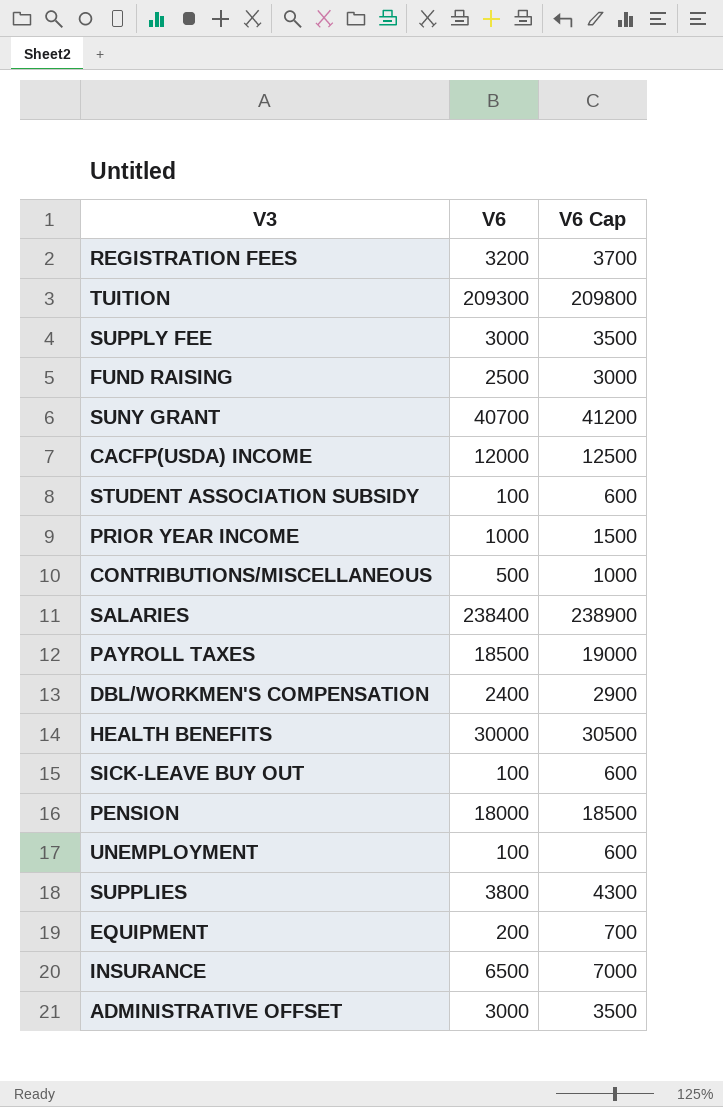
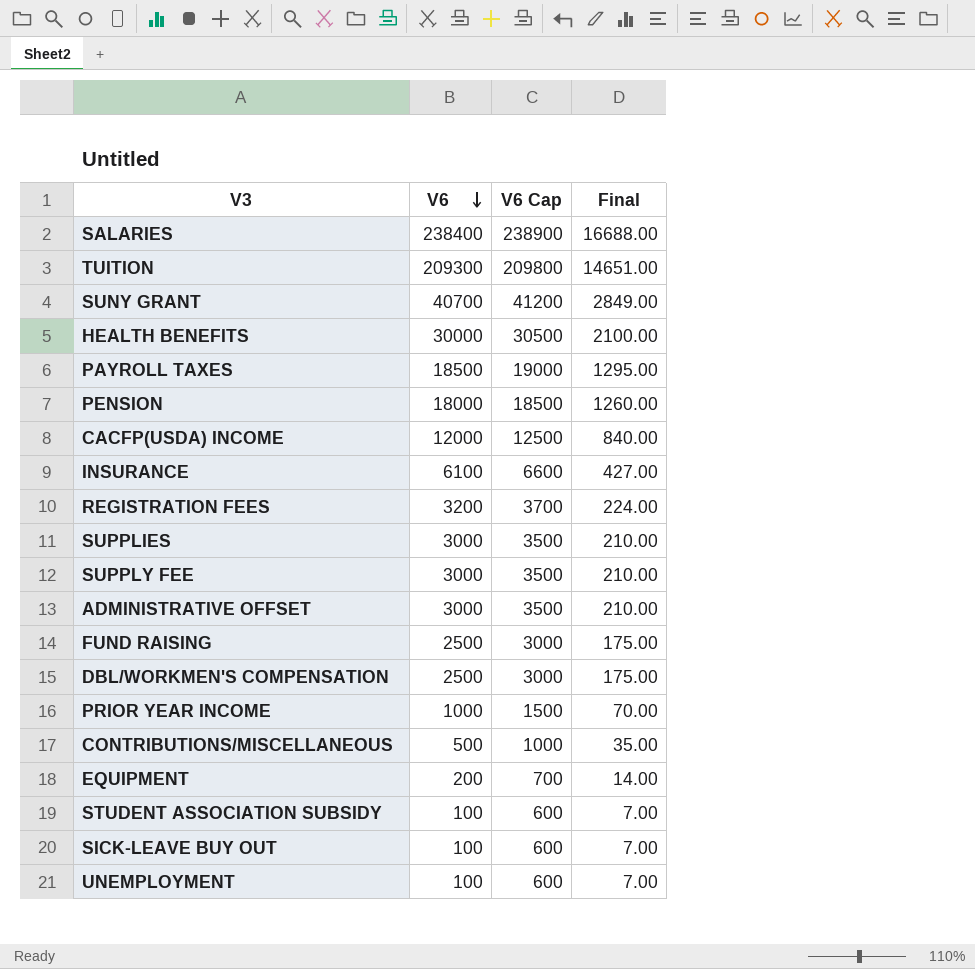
row order: none -> V6 descending
column Final | formula: none -> [V6] * 0.07
INSURANCE | V6: 6500 -> 6100
INSURANCE | V6 Cap: 7000 -> 6600
SUPPLIES | V6: 3800 -> 3000
SUPPLIES | V6 Cap: 4300 -> 3500
DBL/WORKMEN'S COMPENSATION | V6: 2400 -> 2500
DBL/WORKMEN'S COMPENSATION | V6 Cap: 2900 -> 3000

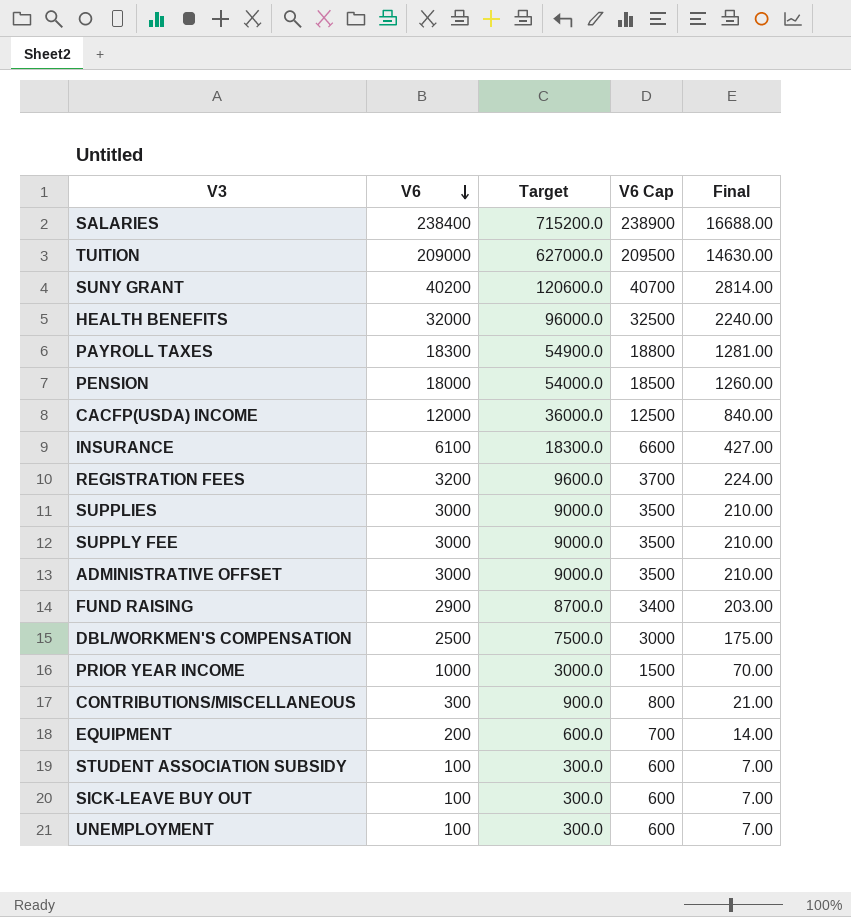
column Target | formula: none -> [V6] * 3
TUITION | V6: 209300 -> 209000
TUITION | V6 Cap: 209800 -> 209500
TUITION | Final: 14651.00 -> 14630.00
SUNY GRANT | V6: 40700 -> 40200
SUNY GRANT | V6 Cap: 41200 -> 40700
SUNY GRANT | Final: 2849.00 -> 2814.00
HEALTH BENEFITS | V6: 30000 -> 32000
HEALTH BENEFITS | V6 Cap: 30500 -> 32500
HEALTH BENEFITS | Final: 2100.00 -> 2240.00
PAYROLL TAXES | V6: 18500 -> 18300
PAYROLL TAXES | V6 Cap: 19000 -> 18800
PAYROLL TAXES | Final: 1295.00 -> 1281.00
FUND RAISING | V6: 2500 -> 2900
FUND RAISING | V6 Cap: 3000 -> 3400
FUND RAISING | Final: 175.00 -> 203.00
CONTRIBUTIONS/MISCELLANEOUS | V6: 500 -> 300
CONTRIBUTIONS/MISCELLANEOUS | V6 Cap: 1000 -> 800
CONTRIBUTIONS/MISCELLANEOUS | Final: 35.00 -> 21.00

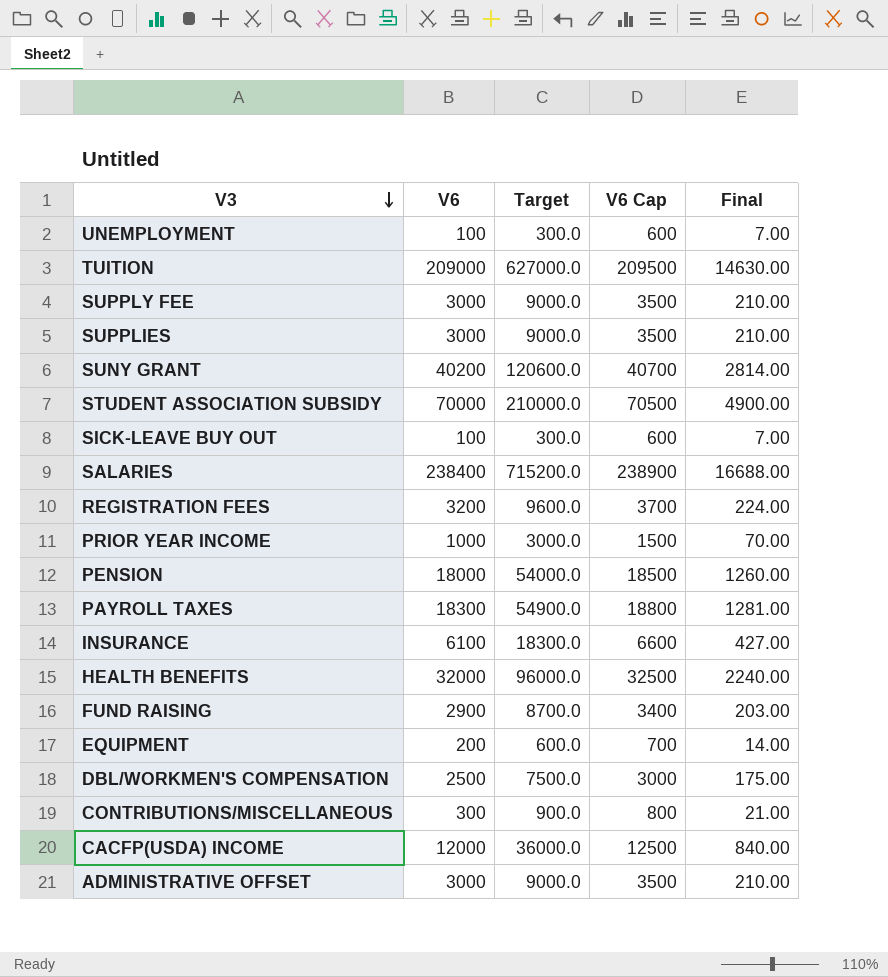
row order: V6 descending -> V3 descending
STUDENT ASSOCIATION SUBSIDY | V6: 100 -> 70000
STUDENT ASSOCIATION SUBSIDY | Target: 300.0 -> 210000.0
STUDENT ASSOCIATION SUBSIDY | V6 Cap: 600 -> 70500
STUDENT ASSOCIATION SUBSIDY | Final: 7.00 -> 4900.00

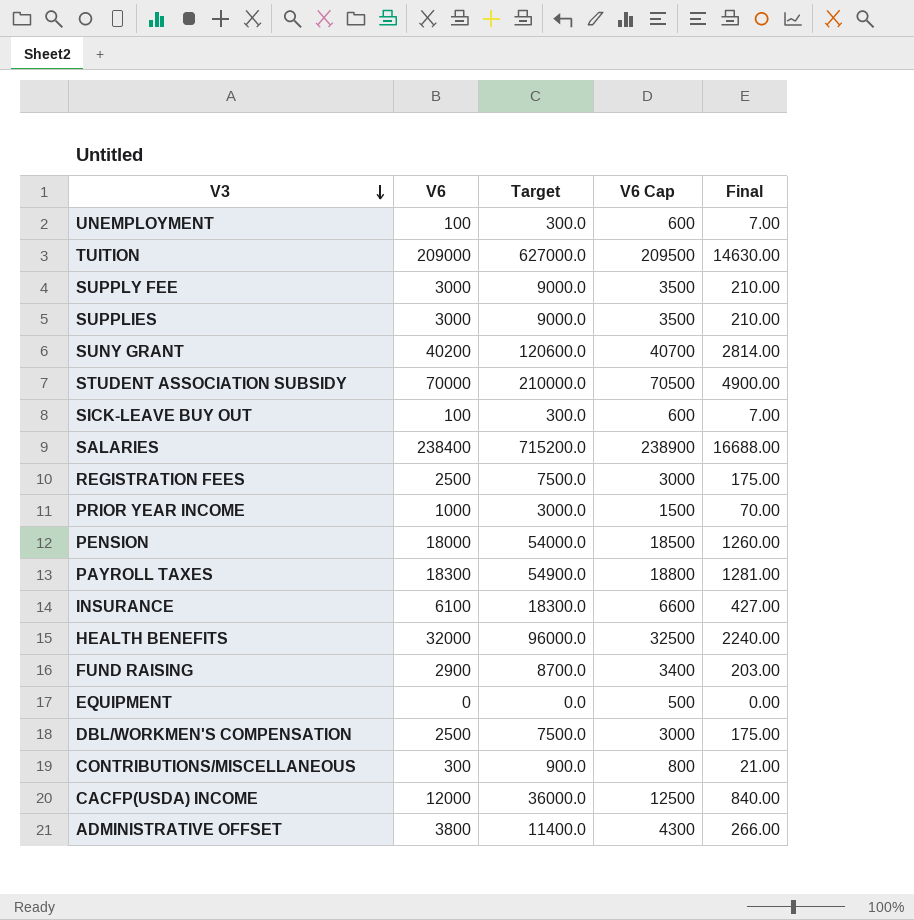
REGISTRATION FEES | V6: 3200 -> 2500
REGISTRATION FEES | Target: 9600.0 -> 7500.0
REGISTRATION FEES | V6 Cap: 3700 -> 3000
REGISTRATION FEES | Final: 224.00 -> 175.00
EQUIPMENT | V6: 200 -> 0
EQUIPMENT | Target: 600.0 -> 0.0
EQUIPMENT | V6 Cap: 700 -> 500
EQUIPMENT | Final: 14.00 -> 0.00
ADMINISTRATIVE OFFSET | V6: 3000 -> 3800
ADMINISTRATIVE OFFSET | Target: 9000.0 -> 11400.0
ADMINISTRATIVE OFFSET | V6 Cap: 3500 -> 4300
ADMINISTRATIVE OFFSET | Final: 210.00 -> 266.00

